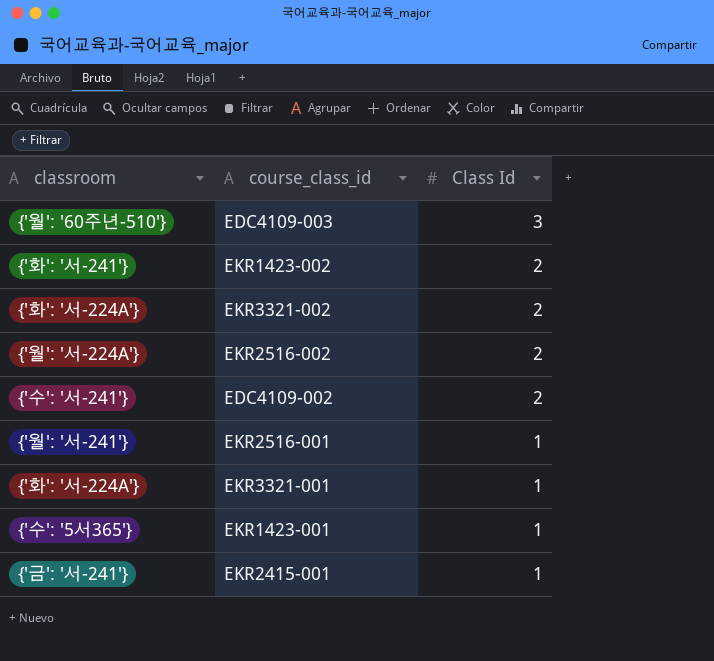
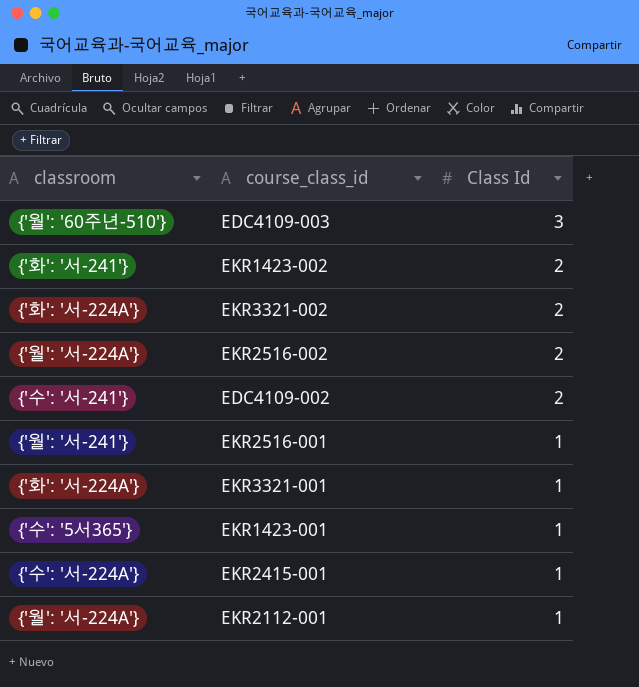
EKR2415-001 | classroom: {'금': '서-241'} -> {'수': '서-224A'}
row EKR2112-001: none -> {'월': '서-224A'} | 1

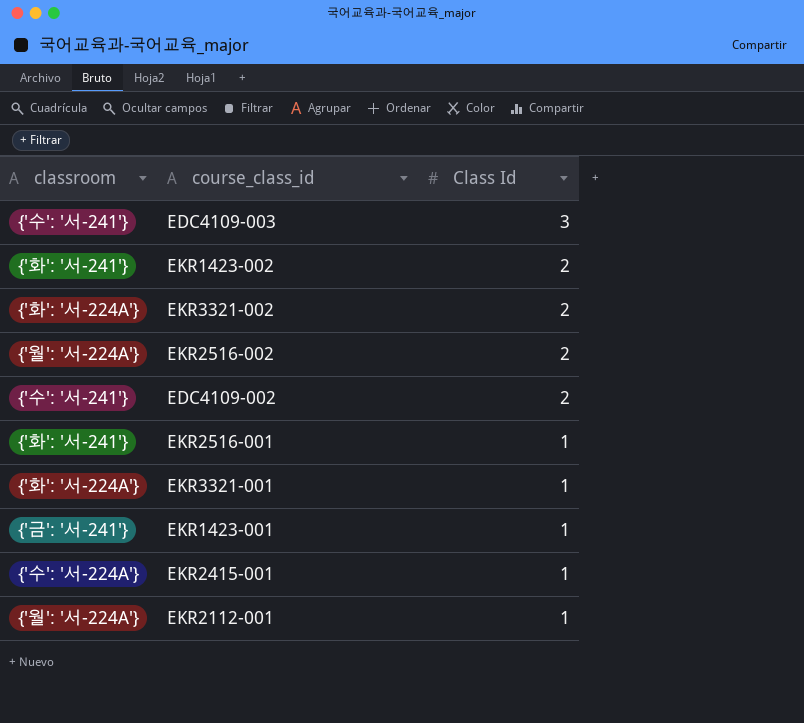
EDC4109-003 | classroom: {'월': '60주년-510'} -> {'수': '서-241'}
EKR2516-001 | classroom: {'월': '서-241'} -> {'화': '서-241'}
EKR1423-001 | classroom: {'수': '5서365'} -> {'금': '서-241'}

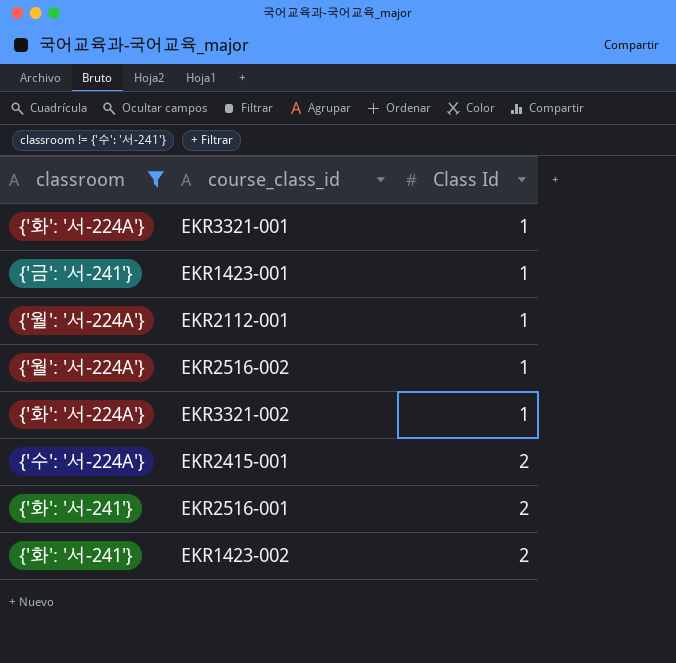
filter: none -> classroom != {'수': '서-241'}
row order: Class Id descending -> Class Id ascending
EKR2516-002 | Class Id: 2 -> 1
EKR3321-002 | Class Id: 2 -> 1
EKR2415-001 | Class Id: 1 -> 2
EKR2516-001 | Class Id: 1 -> 2

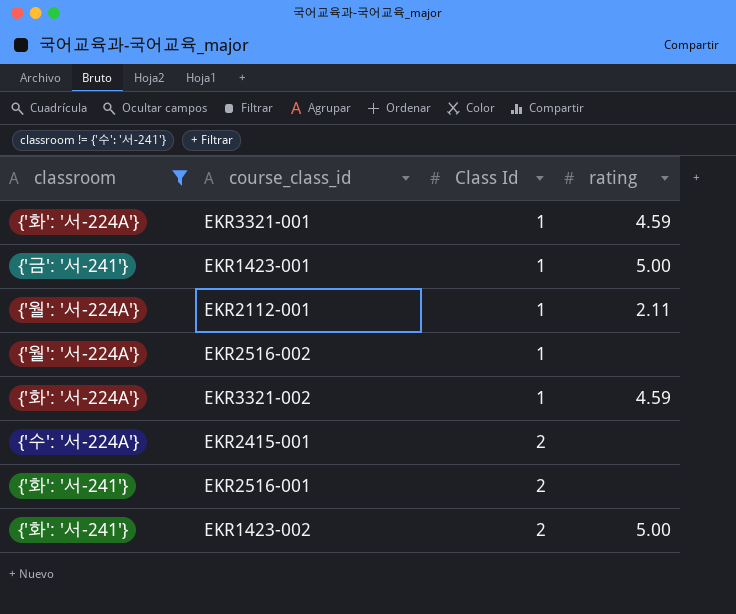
column rating | position: none -> 4

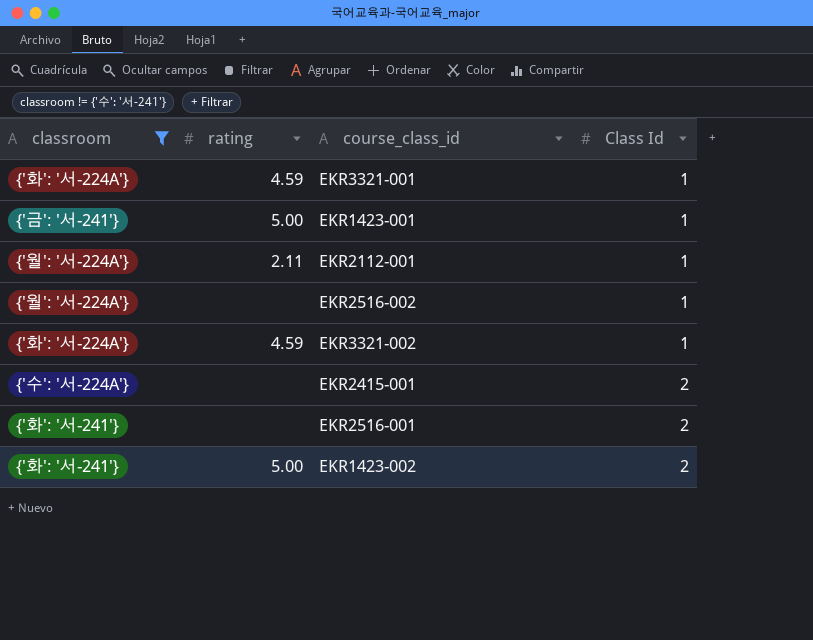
column rating | position: 4 -> 2

